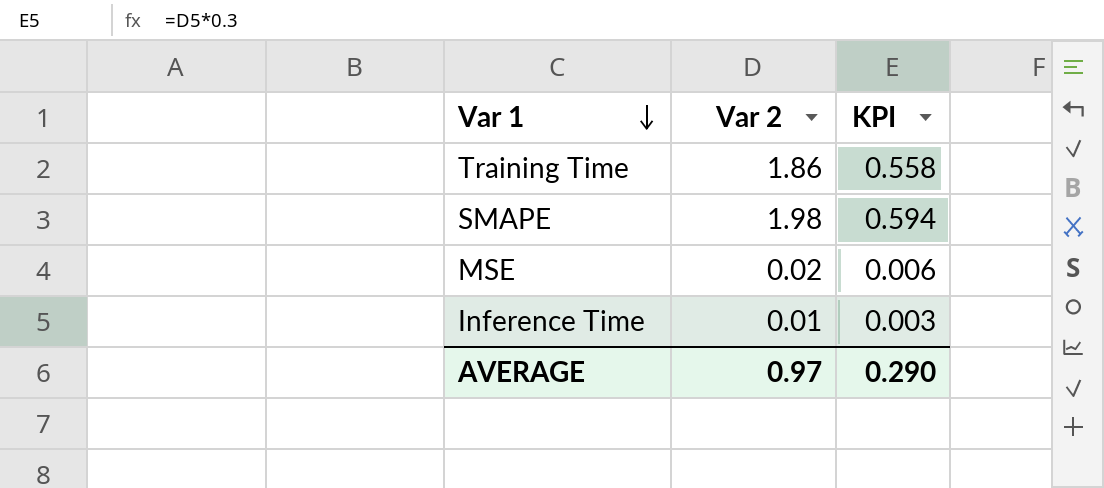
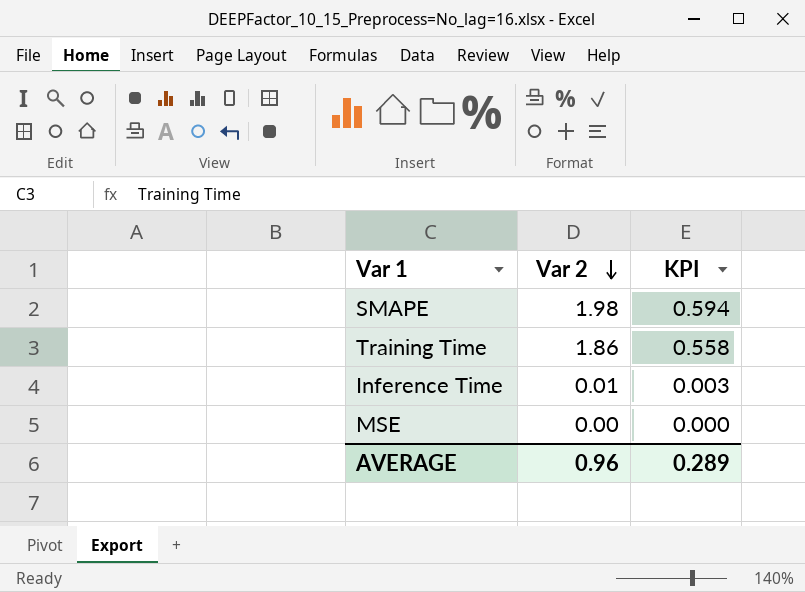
row order: Var 1 descending -> Var 2 descending
MSE | Var 2: 0.02 -> 0.00
MSE | KPI: 0.006 -> 0.000
AVERAGE | Var 2: 0.97 -> 0.96
AVERAGE | KPI: 0.290 -> 0.289

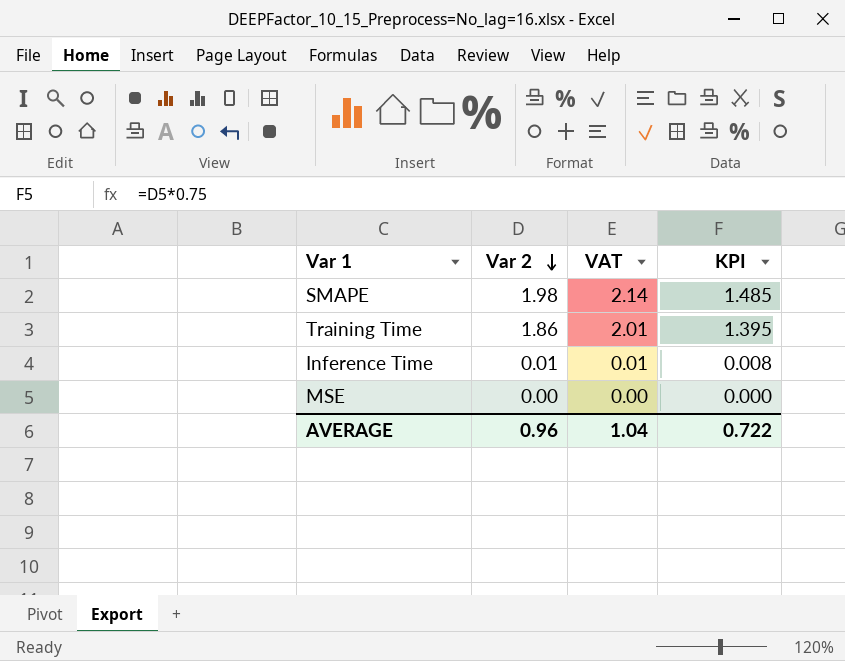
column VAT | formula: none -> [Var 2] * 1.08
column KPI | formula: [Var 2] * 0.3 -> [Var 2] * 0.75
AVERAGE | KPI: 0.289 -> 0.722

